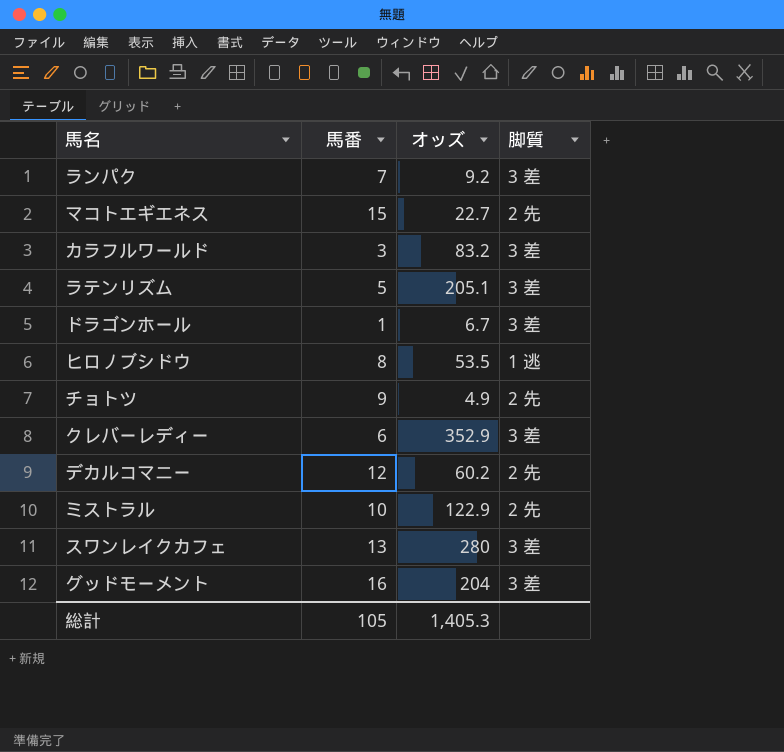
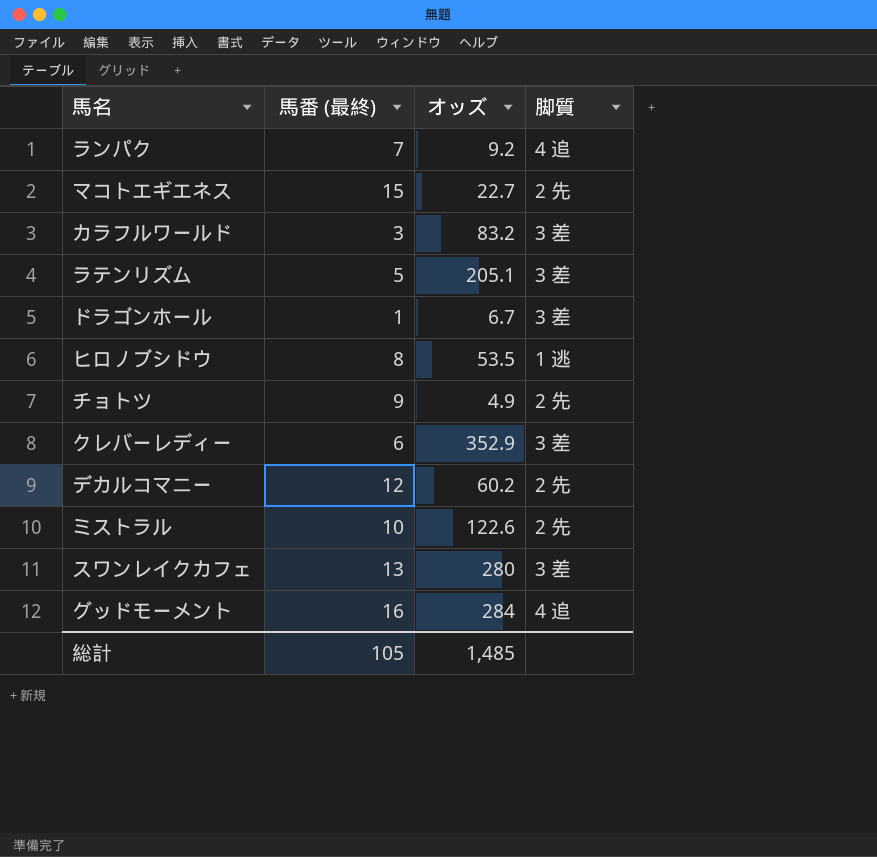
column name: 馬番 -> 馬番 (最終)
ランパク | 脚質: 3 差 -> 4 追
ミストラル | オッズ: 122.9 -> 122.6
グッドモーメント | オッズ: 204 -> 284
グッドモーメント | 脚質: 3 差 -> 4 追
総計 | オッズ: 1,405.3 -> 1,485

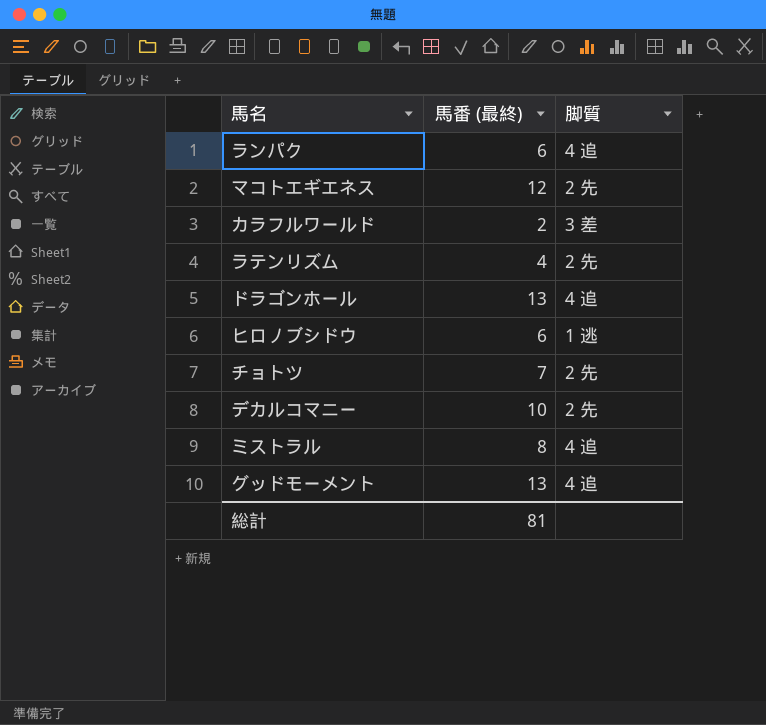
column オッズ | position: 3 -> none
row クレバーレディー: 6 | 352.9 | 3 差 -> none
row スワンレイクカフェ: 13 | 280 | 3 差 -> none
ランパク | 馬番 (最終): 7 -> 6
マコトエギエネス | 馬番 (最終): 15 -> 12
カラフルワールド | 馬番 (最終): 3 -> 2
ラテンリズム | 馬番 (最終): 5 -> 4
ラテンリズム | 脚質: 3 差 -> 2 先
ドラゴンホール | 馬番 (最終): 1 -> 13
ドラゴンホール | 脚質: 3 差 -> 4 追
ヒロノブシドウ | 馬番 (最終): 8 -> 6
チョトツ | 馬番 (最終): 9 -> 7
デカルコマニー | 馬番 (最終): 12 -> 10
ミストラル | 馬番 (最終): 10 -> 8
ミストラル | 脚質: 2 先 -> 4 追
グッドモーメント | 馬番 (最終): 16 -> 13
総計 | 馬番 (最終): 105 -> 81

